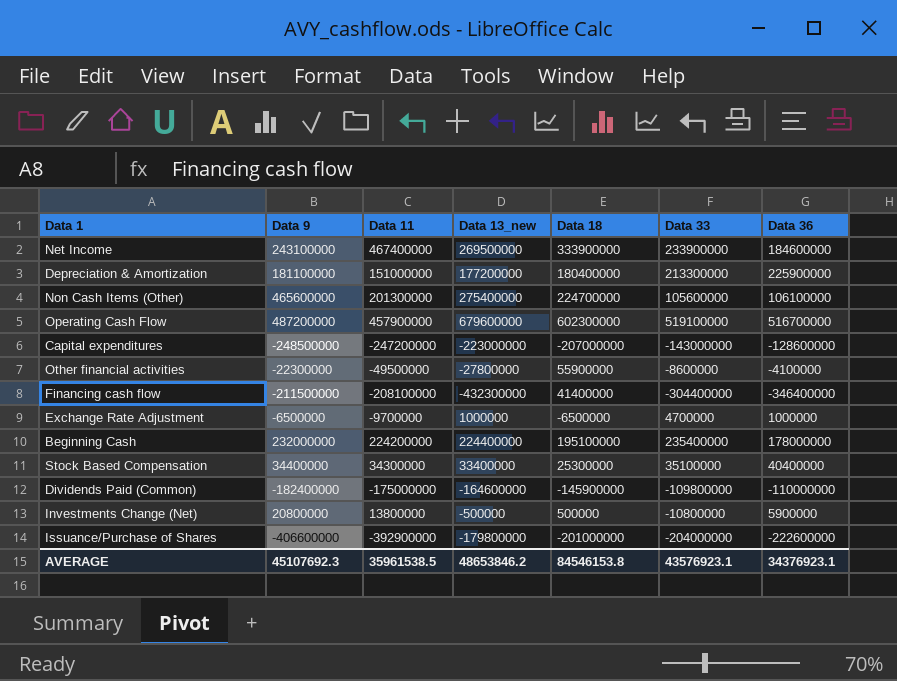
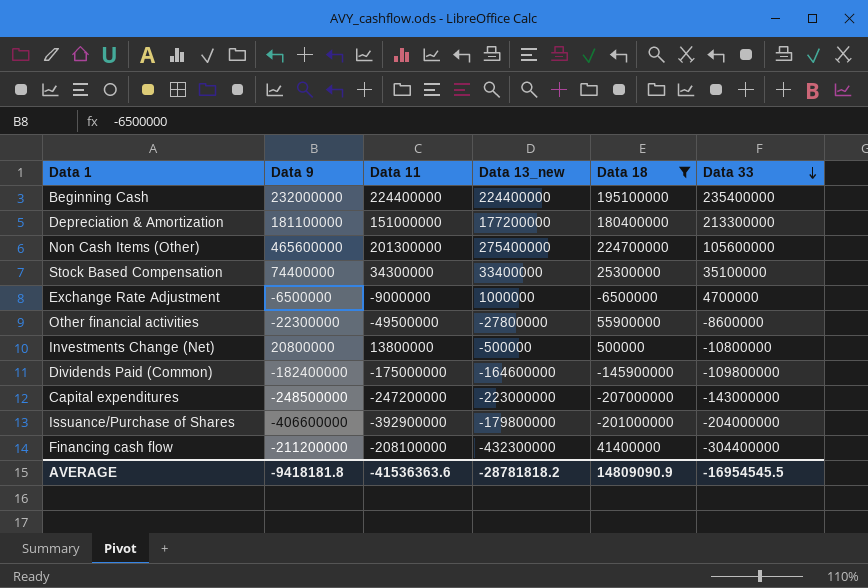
filter: none -> Data 18 <= 224700000
row order: none -> Data 33 descending
column Data 36 | position: 7 -> none
Beginning Cash | Data 11: 224200000 -> 224400000
Stock Based Compensation | Data 9: 34400000 -> 74400000
Exchange Rate Adjustment | Data 11: -9700000 -> -9000000
Financing cash flow | Data 9: -211500000 -> -211200000
AVERAGE | Data 9: 45107692.3 -> -9418181.8
AVERAGE | Data 11: 35961538.5 -> -41536363.6
AVERAGE | Data 13_new: 48653846.2 -> -28781818.2
AVERAGE | Data 18: 84546153.8 -> 14809090.9
AVERAGE | Data 33: 43576923.1 -> -16954545.5

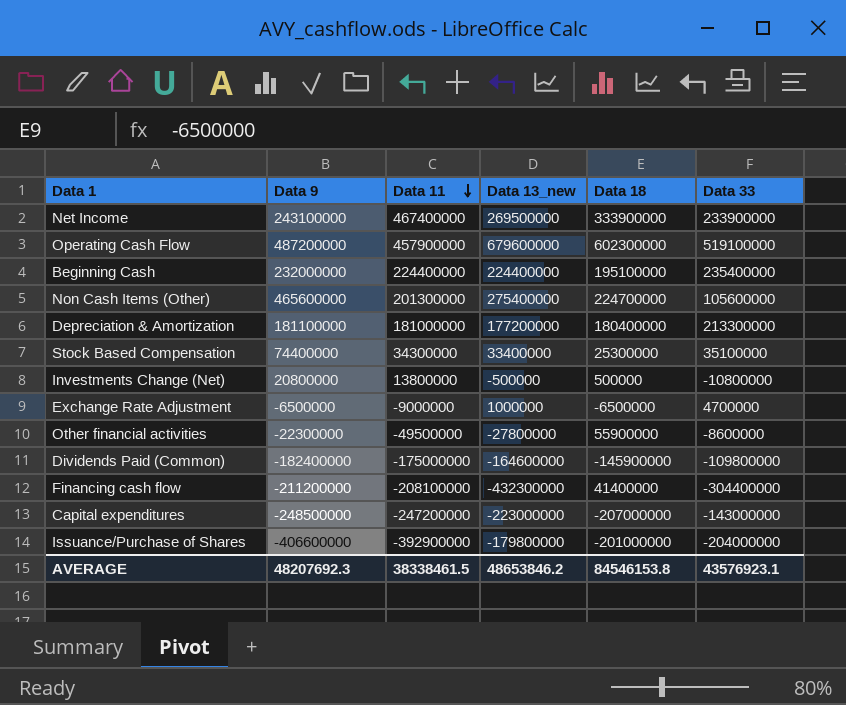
filter: Data 18 <= 224700000 -> none
row order: Data 33 descending -> Data 11 descending
Depreciation & Amortization | Data 11: 151000000 -> 181000000
AVERAGE | Data 9: -9418181.8 -> 48207692.3
AVERAGE | Data 11: -41536363.6 -> 38338461.5
AVERAGE | Data 13_new: -28781818.2 -> 48653846.2
AVERAGE | Data 18: 14809090.9 -> 84546153.8
AVERAGE | Data 33: -16954545.5 -> 43576923.1

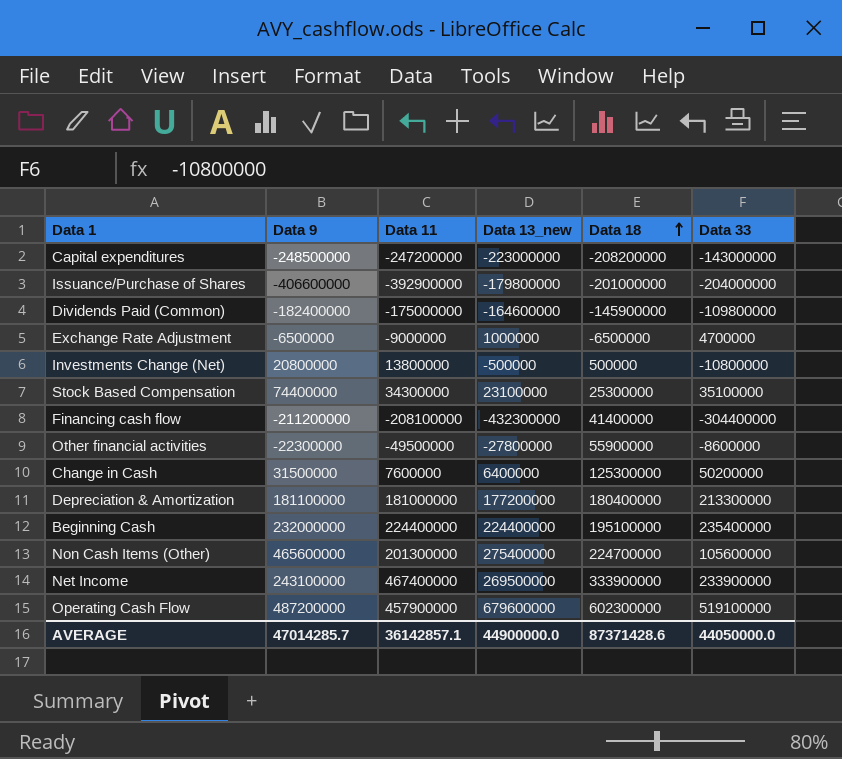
row order: Data 11 descending -> Data 18 ascending
Capital expenditures | Data 18: -207000000 -> -208200000
Stock Based Compensation | Data 13_new: 33400000 -> 23100000
row Change in Cash: none -> 31500000 | 7600000 | 6400000 | 125300000 | 50200000
AVERAGE | Data 9: 48207692.3 -> 47014285.7
AVERAGE | Data 11: 38338461.5 -> 36142857.1
AVERAGE | Data 13_new: 48653846.2 -> 44900000.0
AVERAGE | Data 18: 84546153.8 -> 87371428.6
AVERAGE | Data 33: 43576923.1 -> 44050000.0

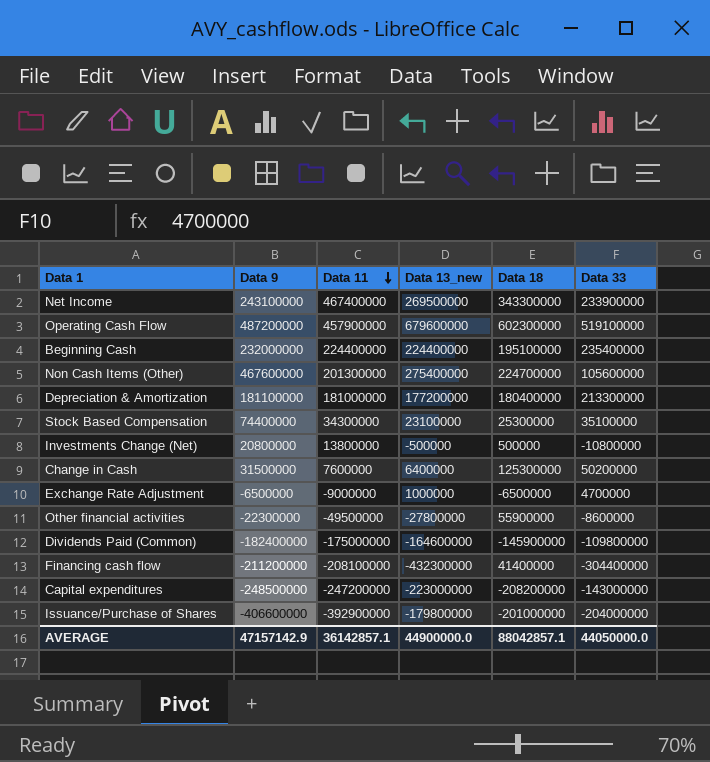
row order: Data 18 ascending -> Data 11 descending
Net Income | Data 18: 333900000 -> 343300000
Non Cash Items (Other) | Data 9: 465600000 -> 467600000
AVERAGE | Data 9: 47014285.7 -> 47157142.9
AVERAGE | Data 18: 87371428.6 -> 88042857.1

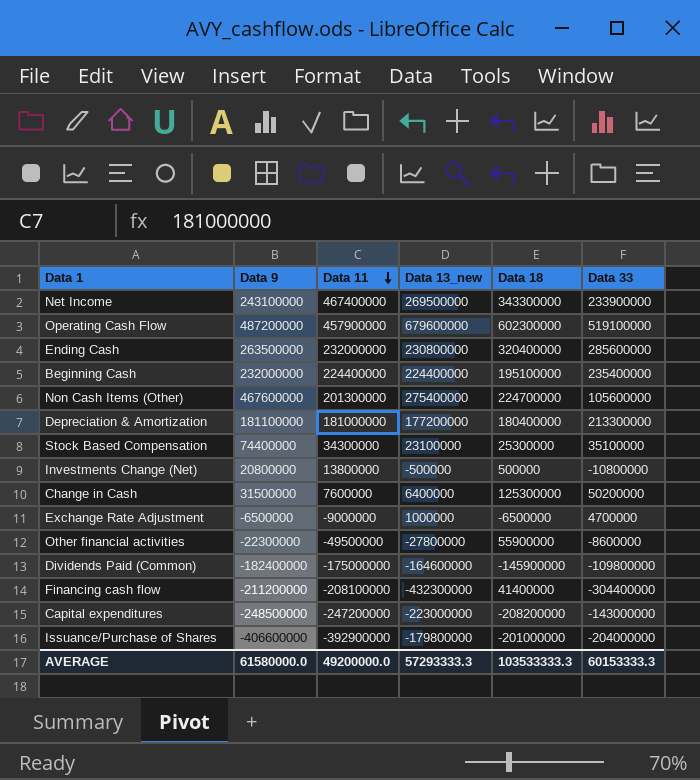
row Ending Cash: none -> 263500000 | 232000000 | 230800000 | 320400000 | 285600000
AVERAGE | Data 9: 47157142.9 -> 61580000.0
AVERAGE | Data 11: 36142857.1 -> 49200000.0
AVERAGE | Data 13_new: 44900000.0 -> 57293333.3
AVERAGE | Data 18: 88042857.1 -> 103533333.3
AVERAGE | Data 33: 44050000.0 -> 60153333.3

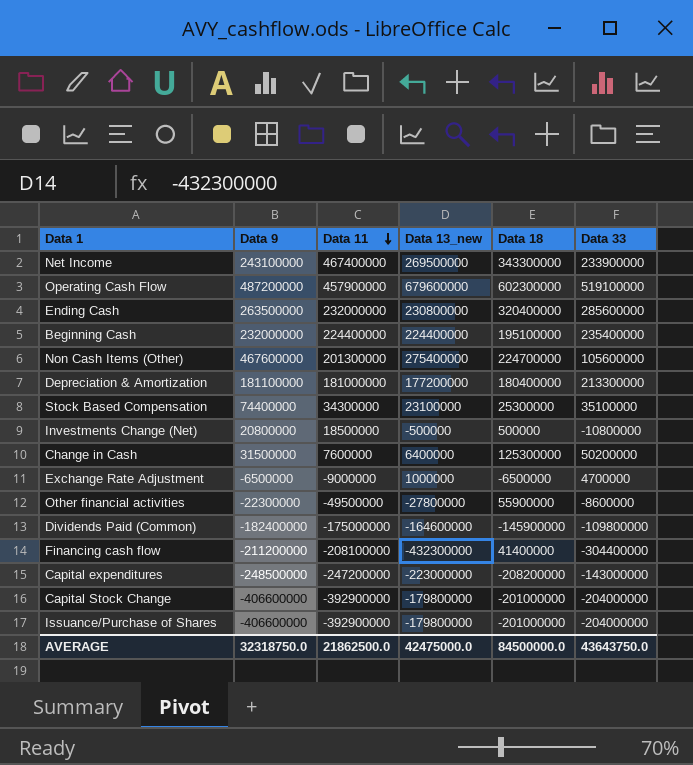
Investments Change (Net) | Data 11: 13800000 -> 18500000
row Capital Stock Change: none -> -406600000 | -392900000 | -179800000 | -201000000 | -204000000
AVERAGE | Data 9: 61580000.0 -> 32318750.0
AVERAGE | Data 11: 49200000.0 -> 21862500.0
AVERAGE | Data 13_new: 57293333.3 -> 42475000.0
AVERAGE | Data 18: 103533333.3 -> 84500000.0
AVERAGE | Data 33: 60153333.3 -> 43643750.0

